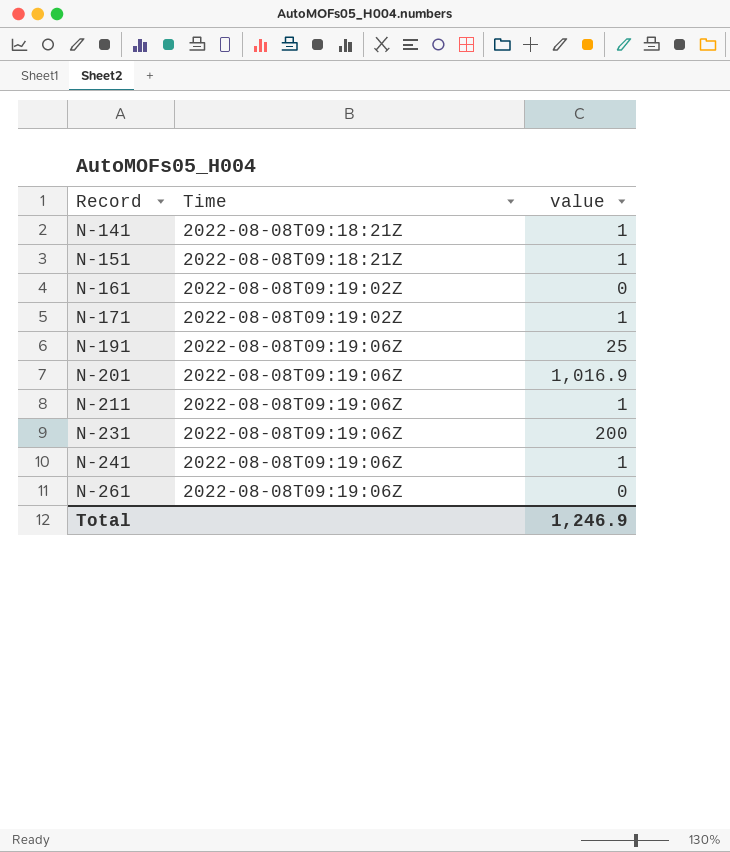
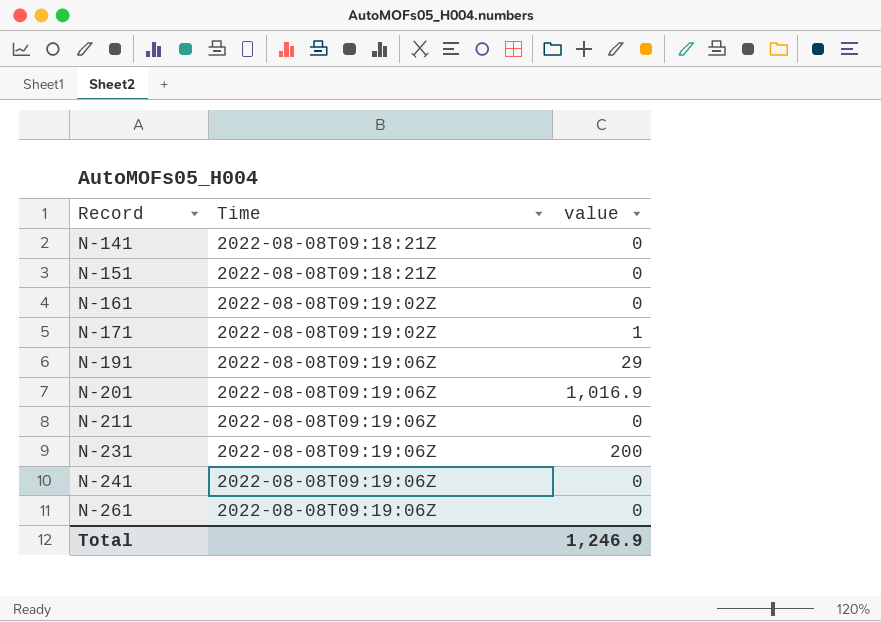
N-141 | value: 1 -> 0
N-151 | value: 1 -> 0
N-191 | value: 25 -> 29
N-211 | value: 1 -> 0
N-241 | value: 1 -> 0

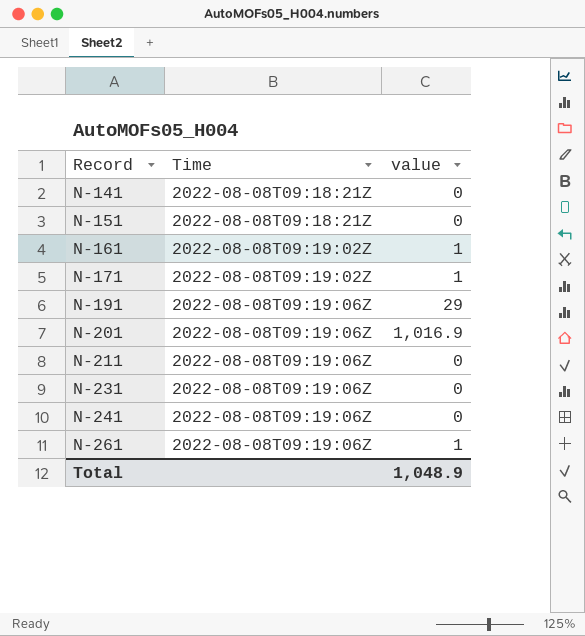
N-161 | value: 0 -> 1
N-231 | value: 200 -> 0
N-261 | value: 0 -> 1
Total | value: 1,246.9 -> 1,048.9

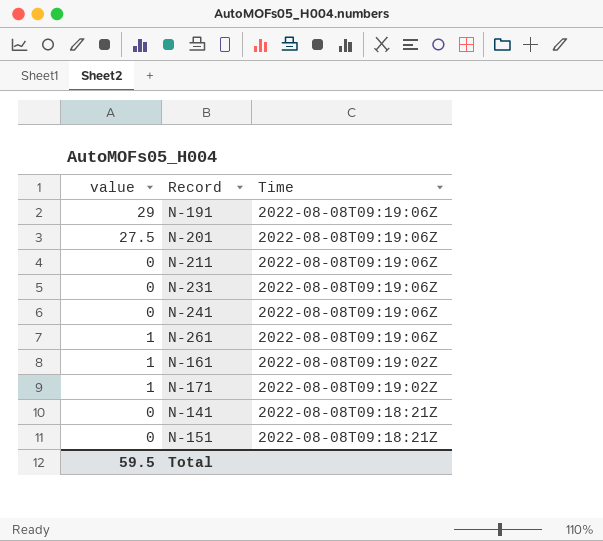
row order: Record ascending -> Time descending
column value | position: 3 -> 1
N-201 | value: 1,016.9 -> 27.5
Total | value: 1,048.9 -> 59.5

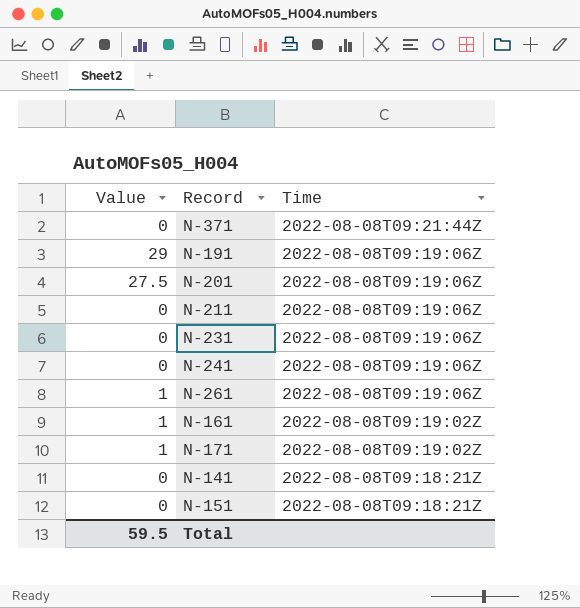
column name: value -> Value
row N-371: none -> 0 | 2022-08-08T09:21:44Z

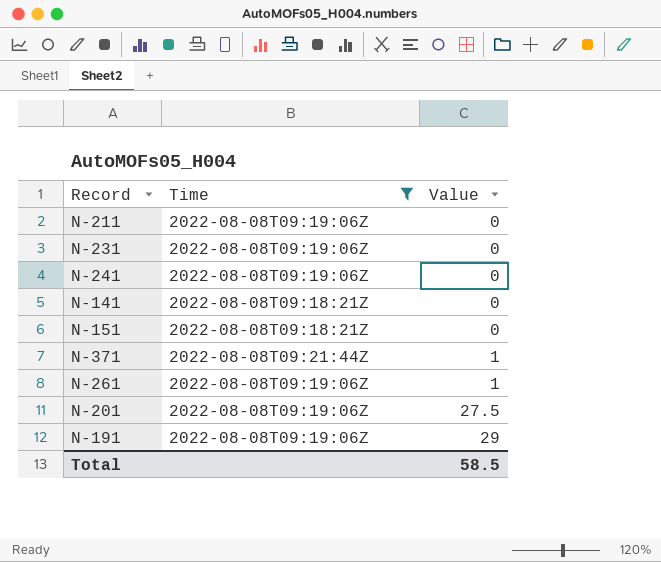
filter: none -> Time != 2022-08-08T09:19:02Z
row order: Time descending -> Value ascending
column Value | position: 1 -> 3
N-371 | Value: 0 -> 1
Total | Value: 59.5 -> 58.5

